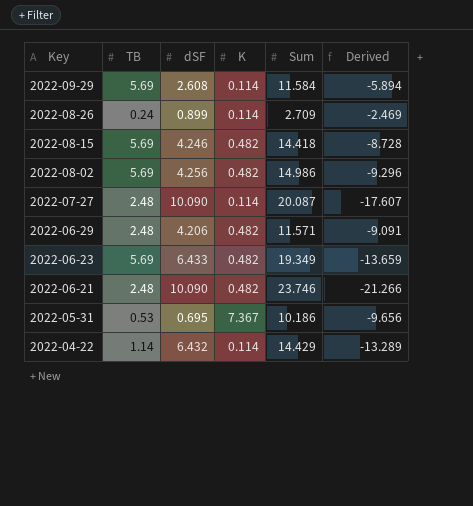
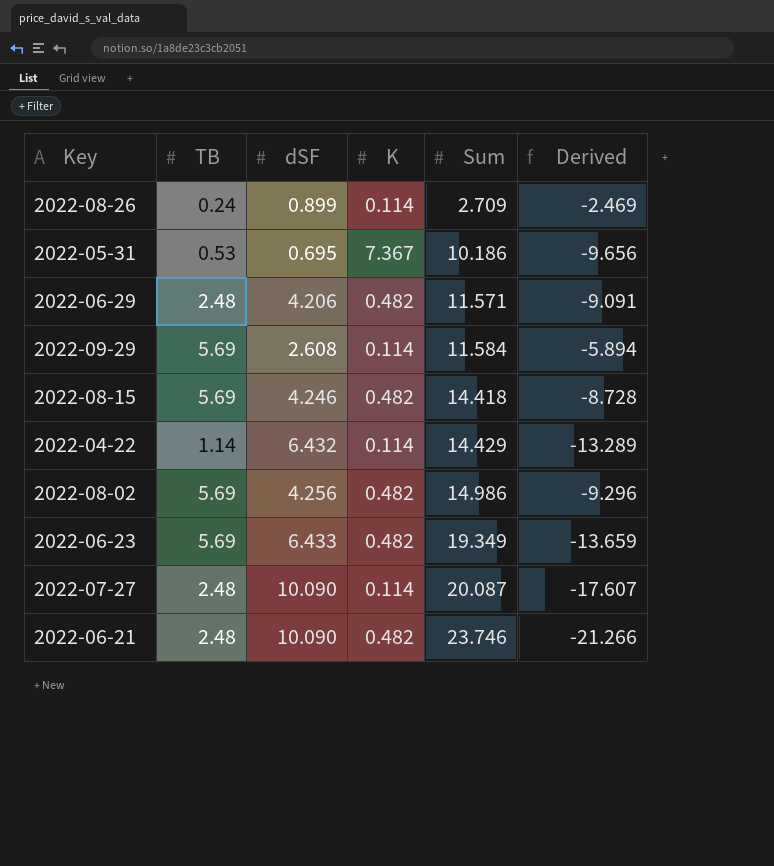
row order: Key descending -> Sum ascending

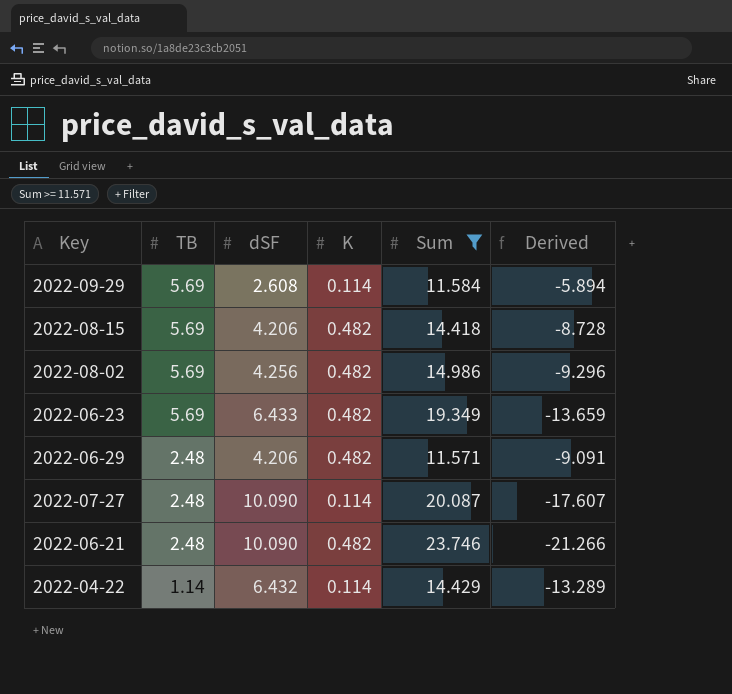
filter: none -> Sum >= 11.571
row order: Sum ascending -> TB descending
2022-08-15 | dSF: 4.246 -> 4.206

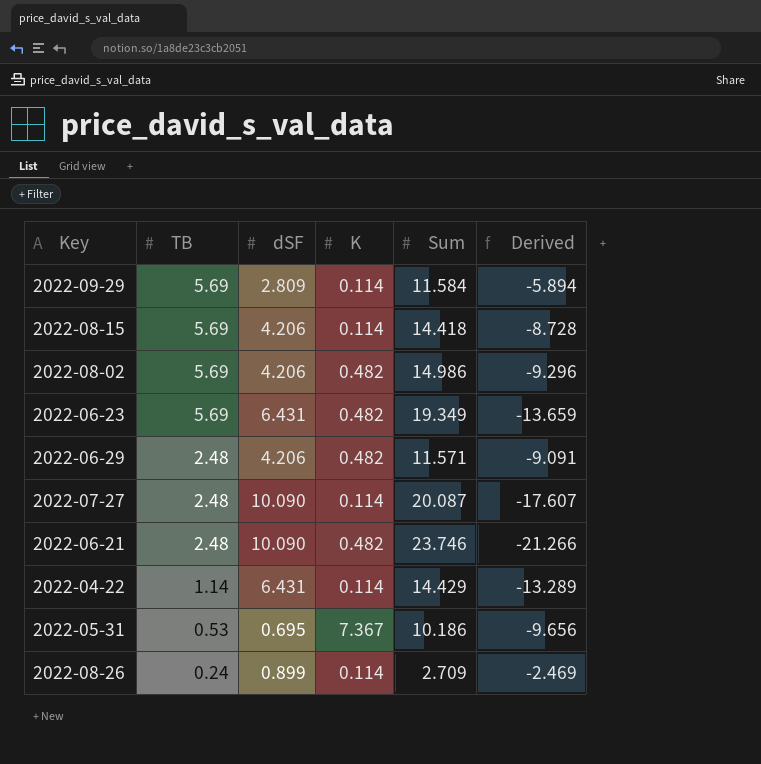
filter: Sum >= 11.571 -> none
2022-09-29 | dSF: 2.608 -> 2.809
2022-08-15 | K: 0.482 -> 0.114
2022-08-02 | dSF: 4.256 -> 4.206
2022-06-23 | dSF: 6.433 -> 6.431
2022-04-22 | dSF: 6.432 -> 6.431

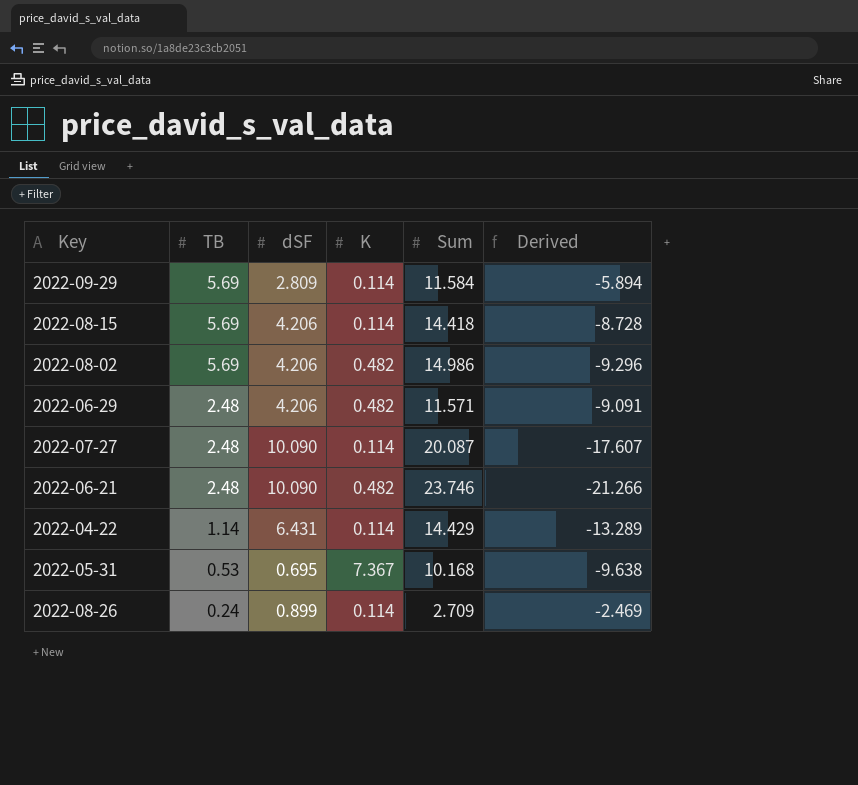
row 2022-06-23: 5.69 | 6.431 | 0.482 | 19.349 | -13.659 -> none
2022-05-31 | Sum: 10.186 -> 10.168
2022-05-31 | Derived: -9.656 -> -9.638

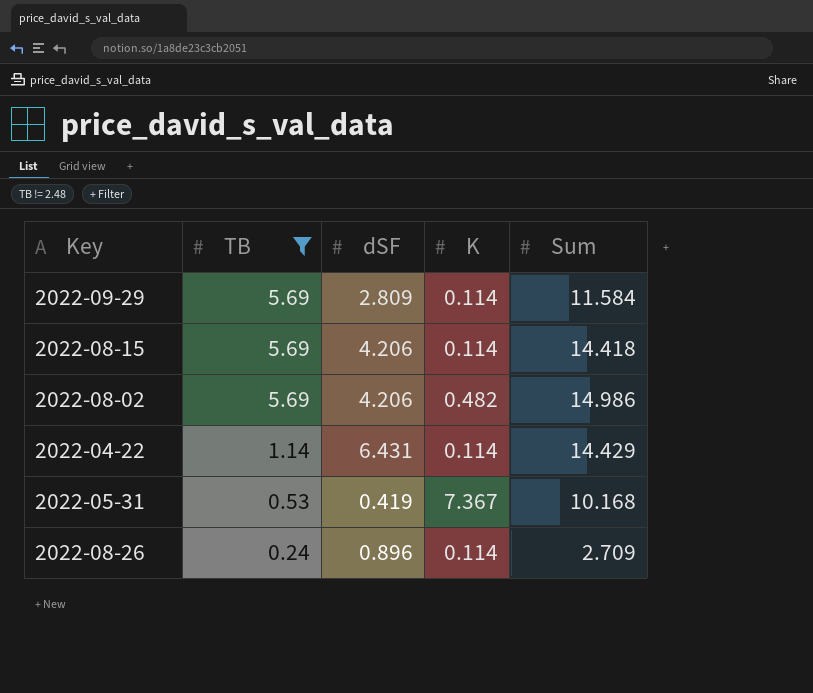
filter: none -> TB != 2.48
column Derived | formula: [TB] - [Sum] -> none
2022-05-31 | dSF: 0.695 -> 0.419
2022-08-26 | dSF: 0.899 -> 0.896

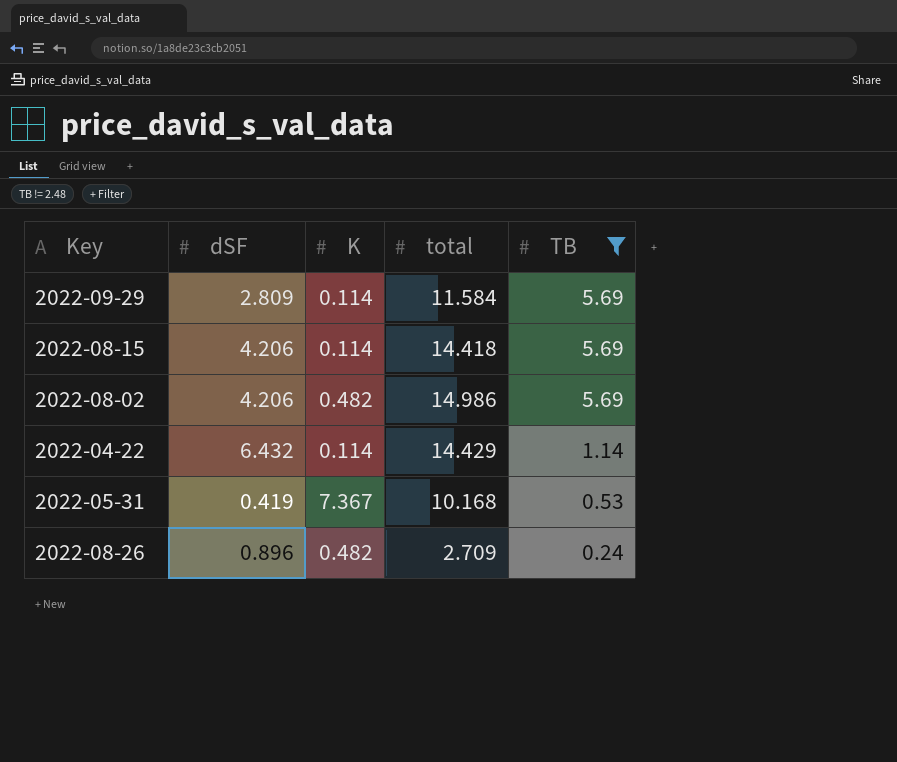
column name: Sum -> total
column TB | position: 2 -> 5
2022-04-22 | dSF: 6.431 -> 6.432
2022-08-26 | K: 0.114 -> 0.482

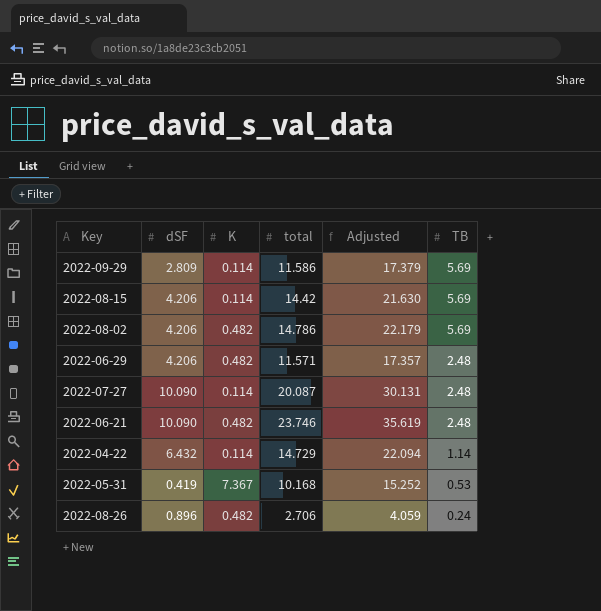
filter: TB != 2.48 -> none
column Adjusted | formula: none -> [total] * 1.5
2022-09-29 | total: 11.584 -> 11.586
2022-08-15 | total: 14.418 -> 14.42
2022-08-02 | total: 14.986 -> 14.786
2022-04-22 | total: 14.429 -> 14.729
2022-08-26 | total: 2.709 -> 2.706

